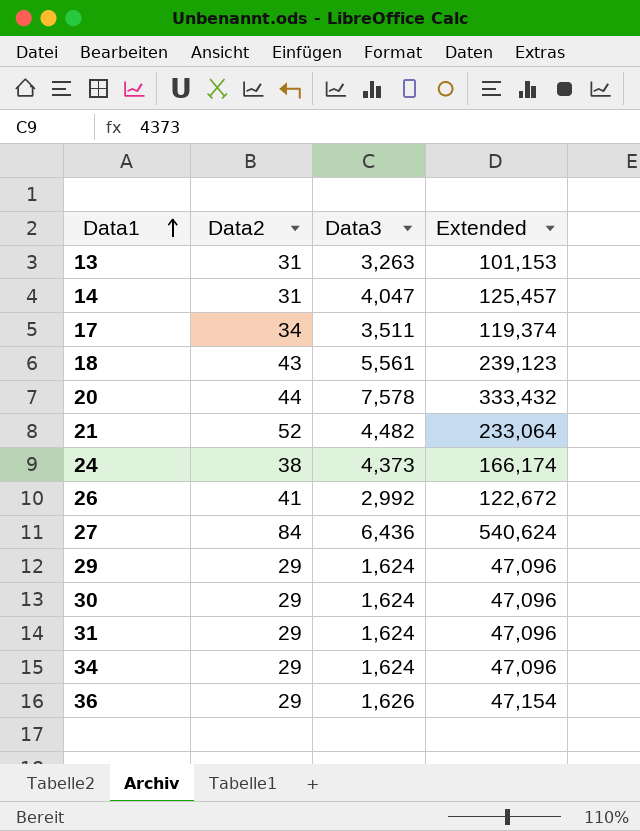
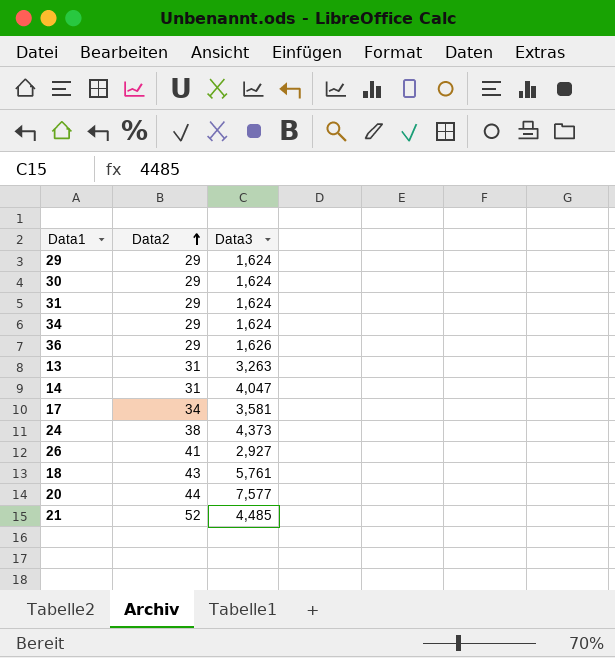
row order: Data1 ascending -> Data2 ascending
column Extended | formula: [Data2] * [Data3] -> none
row 27: 84 | 6,436 | 540,624 -> none
17 | Data3: 3,511 -> 3,581
26 | Data3: 2,992 -> 2,927
18 | Data3: 5,561 -> 5,761
20 | Data3: 7,578 -> 7,577
21 | Data3: 4,482 -> 4,485

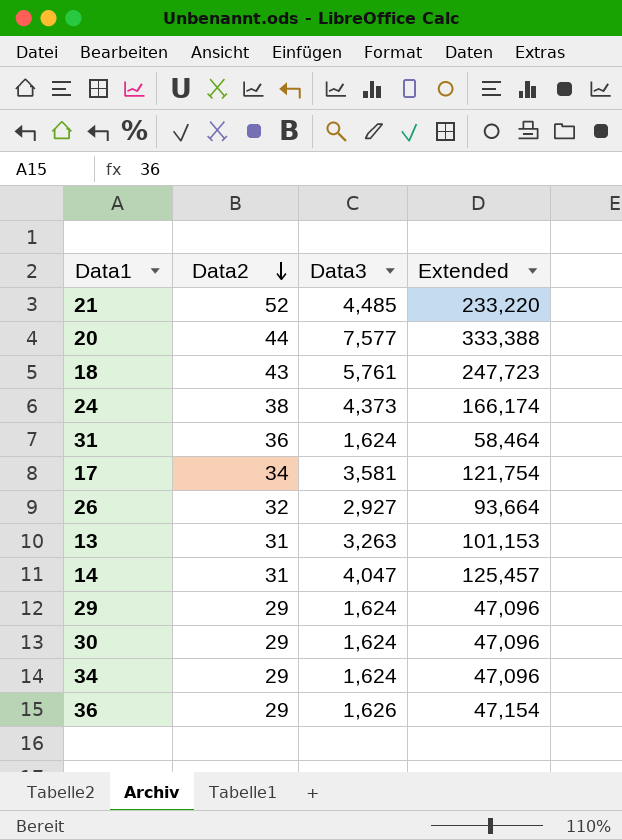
row order: Data2 ascending -> Data2 descending
column Extended | formula: none -> [Data2] * [Data3]
31 | Data2: 29 -> 36
26 | Data2: 41 -> 32

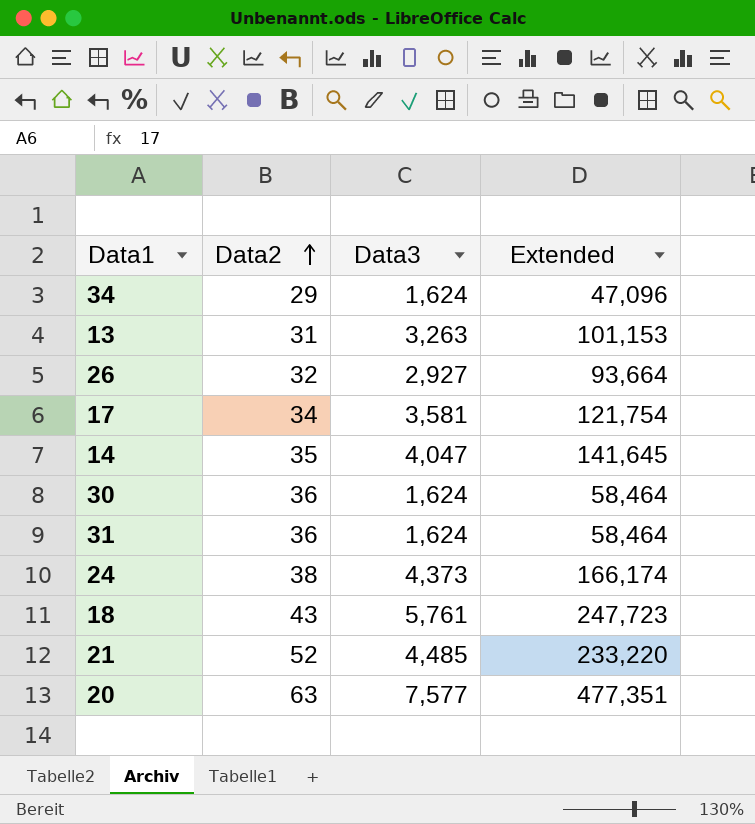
row order: Data2 descending -> Data2 ascending
row 29: 29 | 1,624 | 47,096 -> none
row 36: 29 | 1,626 | 47,154 -> none
14 | Data2: 31 -> 35
14 | Extended: 125,457 -> 141,645
30 | Data2: 29 -> 36
30 | Extended: 47,096 -> 58,464
20 | Data2: 44 -> 63
20 | Extended: 333,388 -> 477,351

